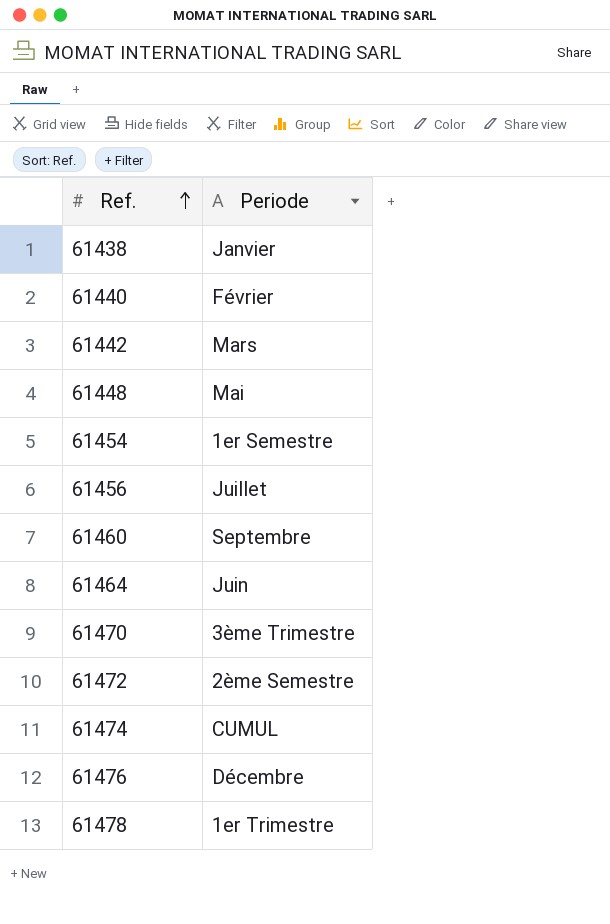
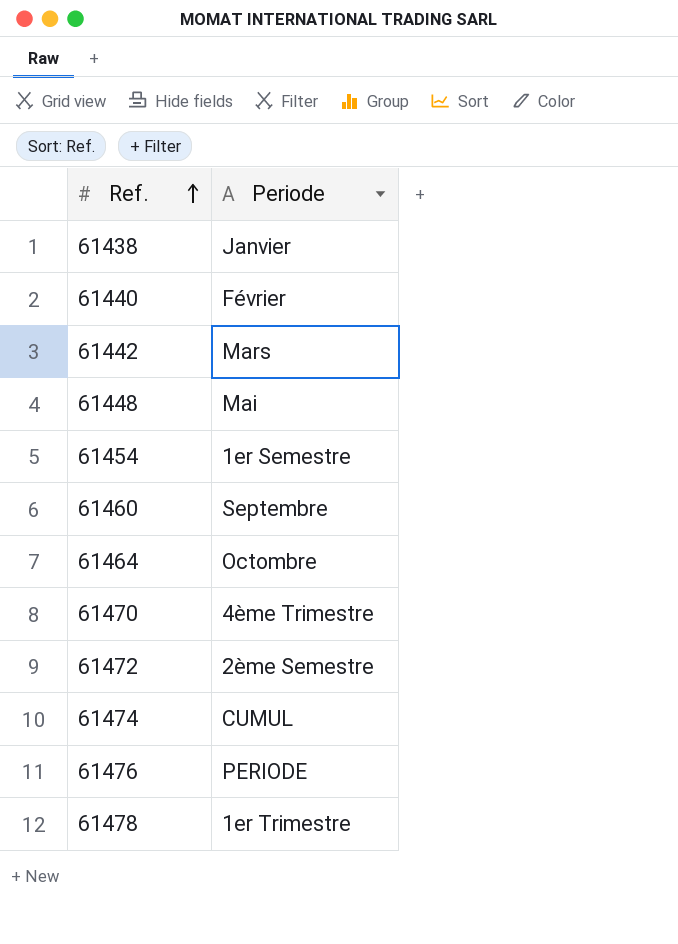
row 61456: Juillet -> none
61464 | Periode: Juin -> Octombre
61470 | Periode: 3ème Trimestre -> 4ème Trimestre
61476 | Periode: Décembre -> PERIODE

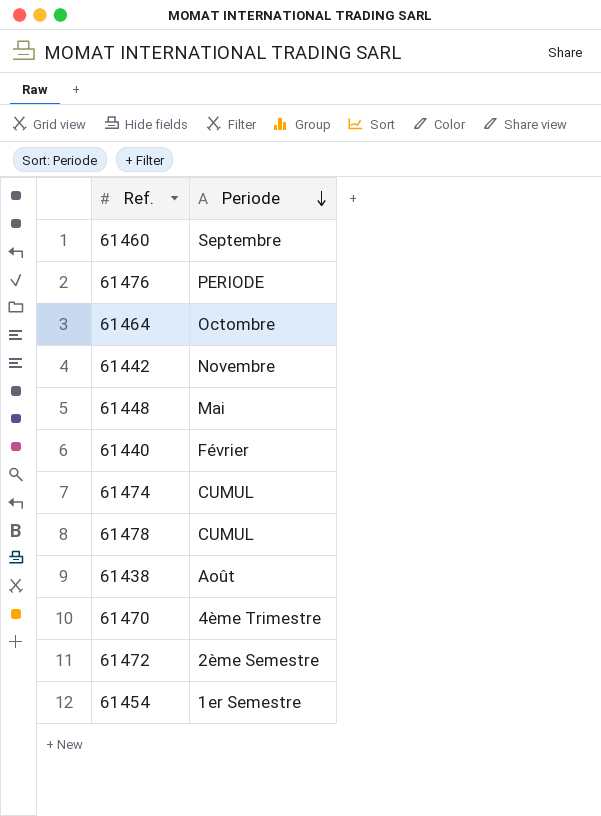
row order: Ref. ascending -> Periode descending
61442 | Periode: Mars -> Novembre
61478 | Periode: 1er Trimestre -> CUMUL
61438 | Periode: Janvier -> Août

